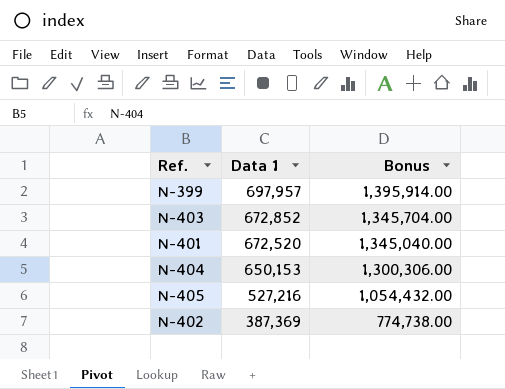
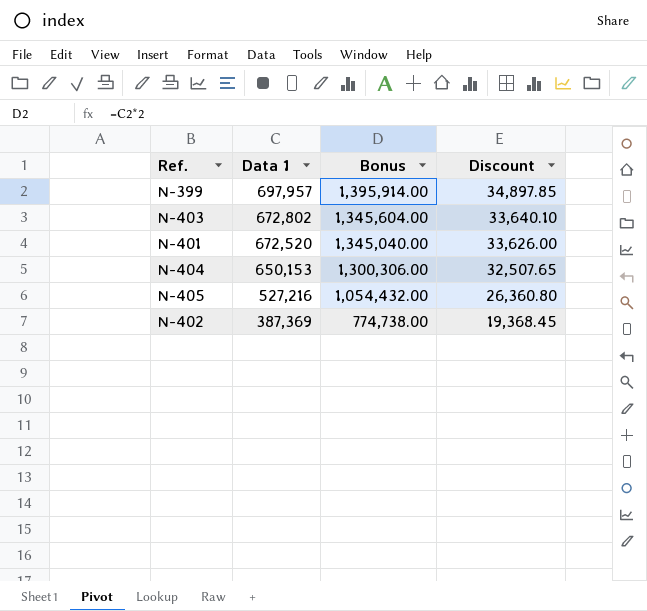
column Discount | formula: none -> [Data 1] * 0.05
N-403 | Data 1: 672,852 -> 672,802
N-403 | Bonus: 1,345,704.00 -> 1,345,604.00

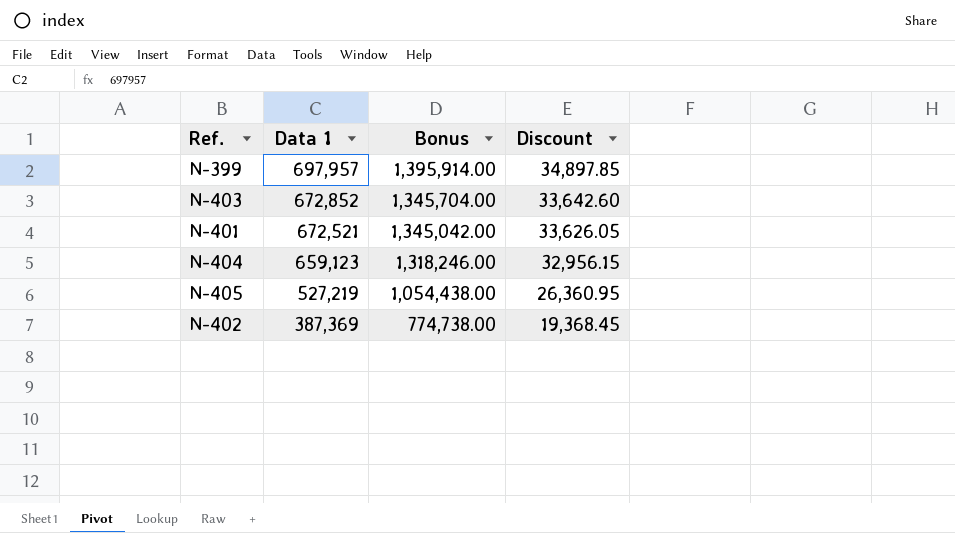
N-403 | Data 1: 672,802 -> 672,852
N-403 | Bonus: 1,345,604.00 -> 1,345,704.00
N-403 | Discount: 33,640.10 -> 33,642.60
N-401 | Data 1: 672,520 -> 672,521
N-401 | Bonus: 1,345,040.00 -> 1,345,042.00
N-401 | Discount: 33,626.00 -> 33,626.05
N-404 | Data 1: 650,153 -> 659,123
N-404 | Bonus: 1,300,306.00 -> 1,318,246.00
N-404 | Discount: 32,507.65 -> 32,956.15
N-405 | Data 1: 527,216 -> 527,219
N-405 | Bonus: 1,054,432.00 -> 1,054,438.00
N-405 | Discount: 26,360.80 -> 26,360.95

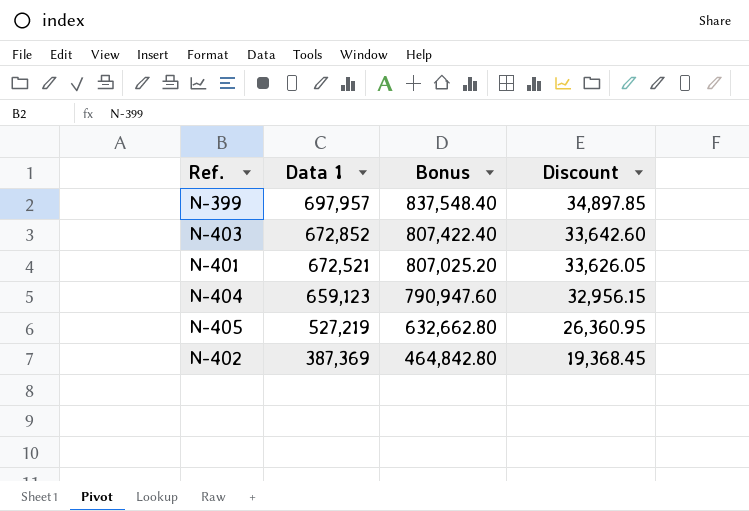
column Bonus | formula: [Data 1] * 2 -> [Data 1] * 1.2

